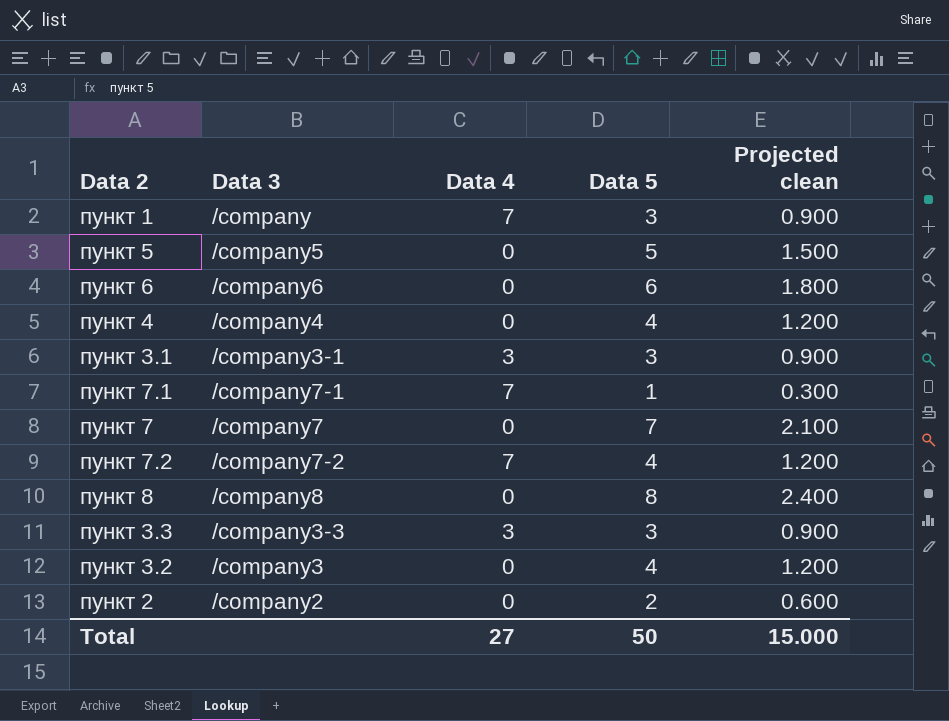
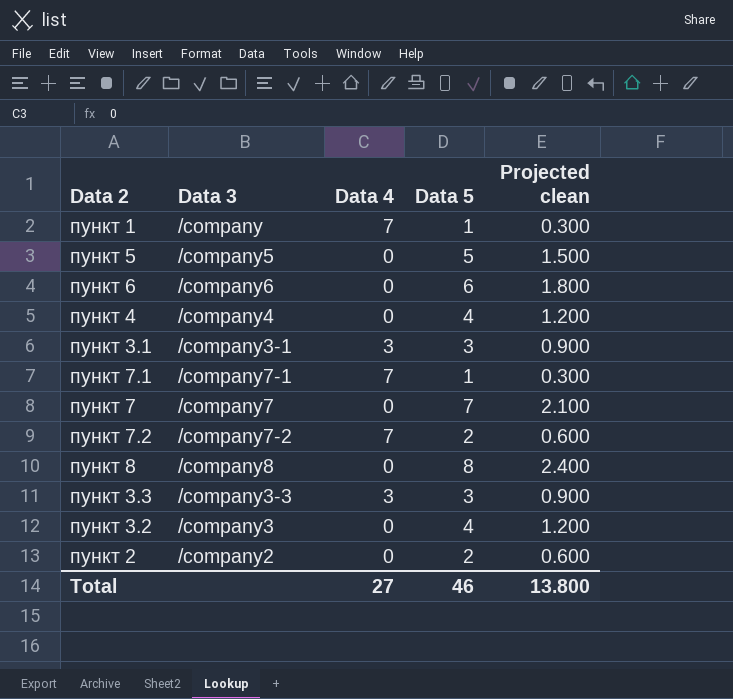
пункт 1 | Data 5: 3 -> 1
пункт 1 | Projected clean: 0.900 -> 0.300
пункт 7.2 | Data 5: 4 -> 2
пункт 7.2 | Projected clean: 1.200 -> 0.600
Total | Data 5: 50 -> 46
Total | Projected clean: 15.000 -> 13.800

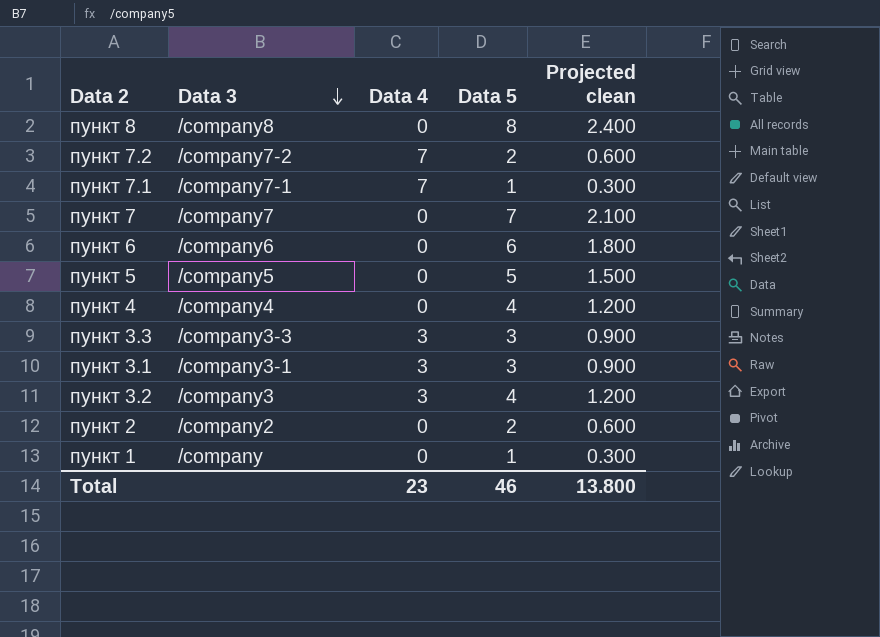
row order: none -> Data 3 descending
пункт 3.2 | Data 4: 0 -> 3
пункт 1 | Data 4: 7 -> 0
Total | Data 4: 27 -> 23

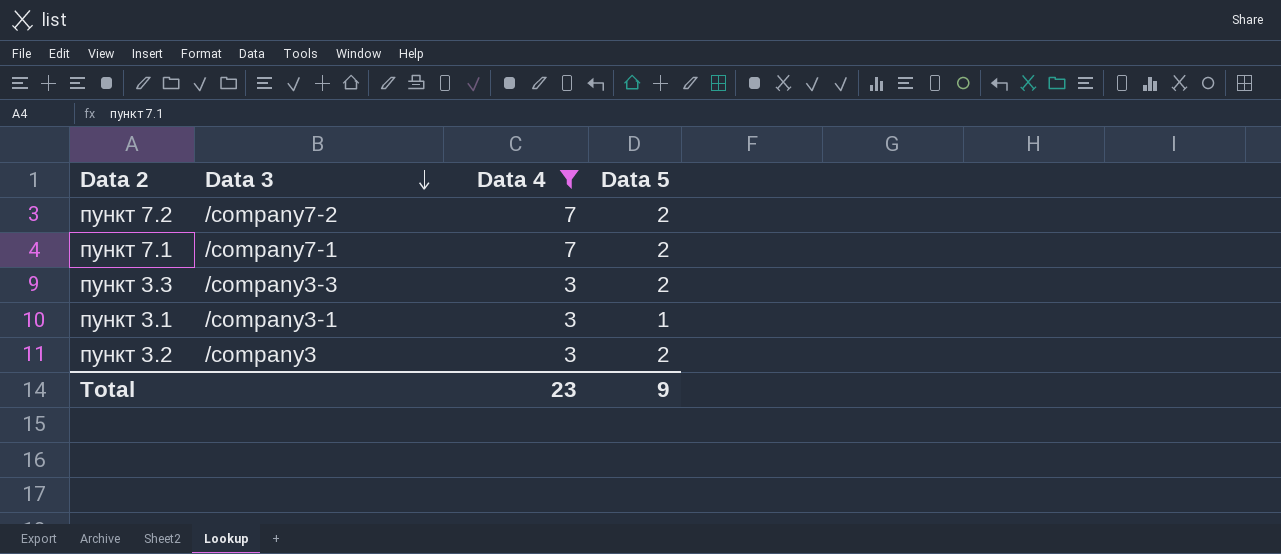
filter: none -> Data 4 != 0
column Projected clean | formula: [Data 5] * 0.3 -> none
пункт 7.1 | Data 5: 1 -> 2
пункт 3.3 | Data 5: 3 -> 2
пункт 3.1 | Data 5: 3 -> 1
пункт 3.2 | Data 5: 4 -> 2
Total | Data 5: 46 -> 9

